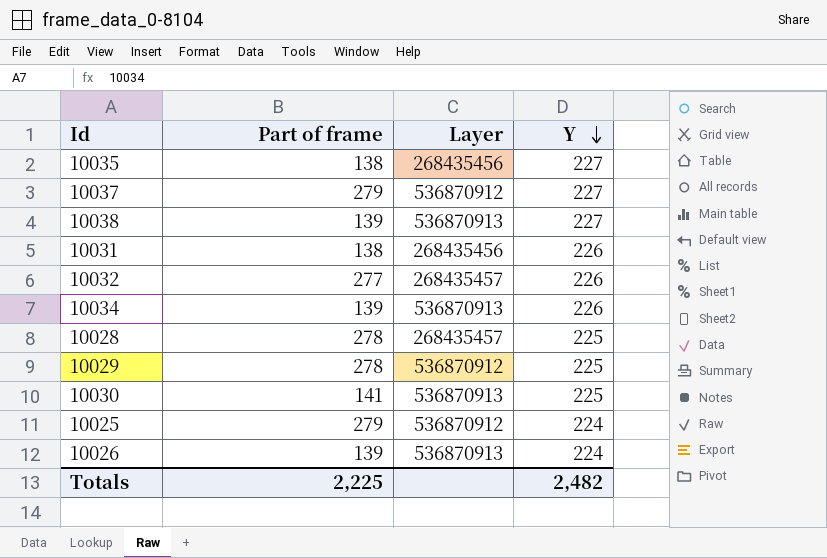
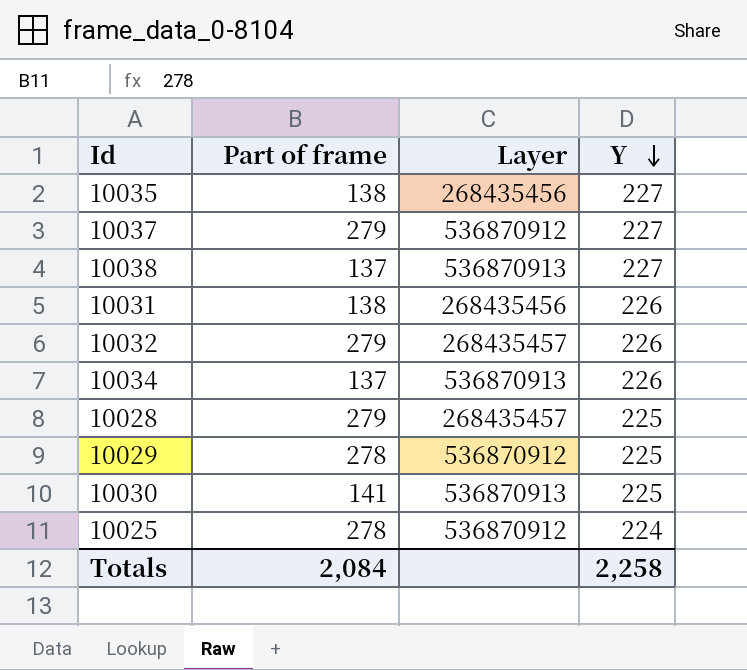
row 10026: 139 | 536870913 | 224 -> none
10038 | Part of frame: 139 -> 137
10032 | Part of frame: 277 -> 279
10034 | Part of frame: 139 -> 137
10028 | Part of frame: 278 -> 279
10025 | Part of frame: 279 -> 278
Totals | Part of frame: 2,225 -> 2,084
Totals | Y: 2,482 -> 2,258

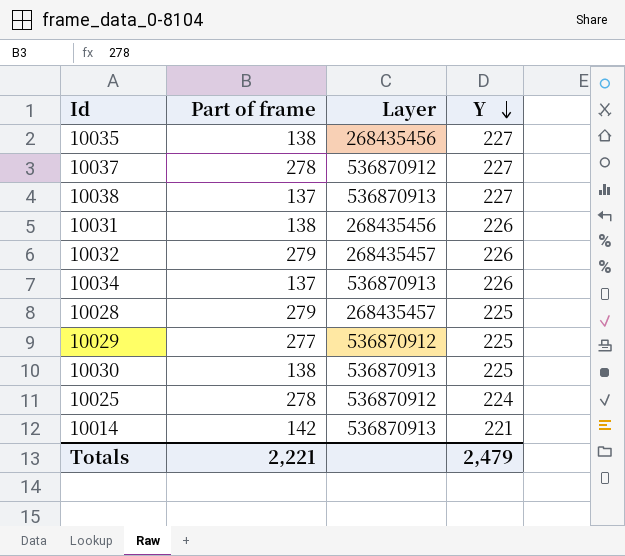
10037 | Part of frame: 279 -> 278
10029 | Part of frame: 278 -> 277
10030 | Part of frame: 141 -> 138
row 10014: none -> 142 | 536870913 | 221
Totals | Part of frame: 2,084 -> 2,221
Totals | Y: 2,258 -> 2,479

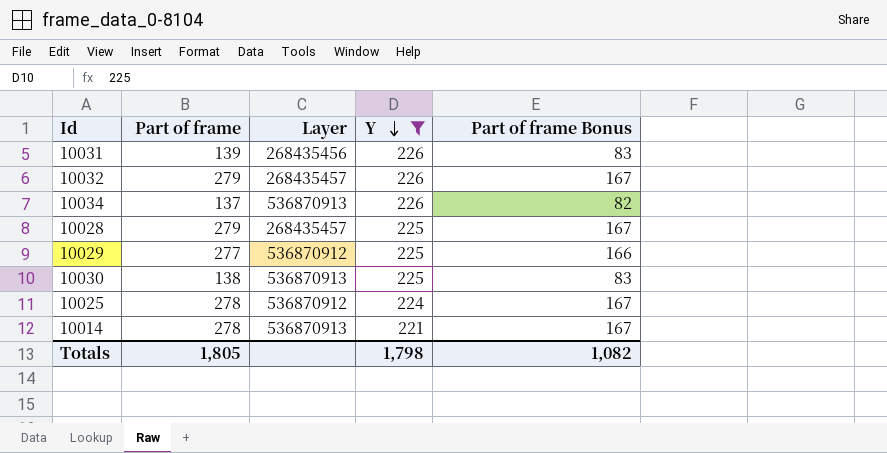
filter: none -> Y != 227
column Part of frame Bonus | formula: none -> [Part of frame] * 0.6
10031 | Part of frame: 138 -> 139
10014 | Part of frame: 142 -> 278
Totals | Part of frame: 2,221 -> 1,805
Totals | Y: 2,479 -> 1,798

